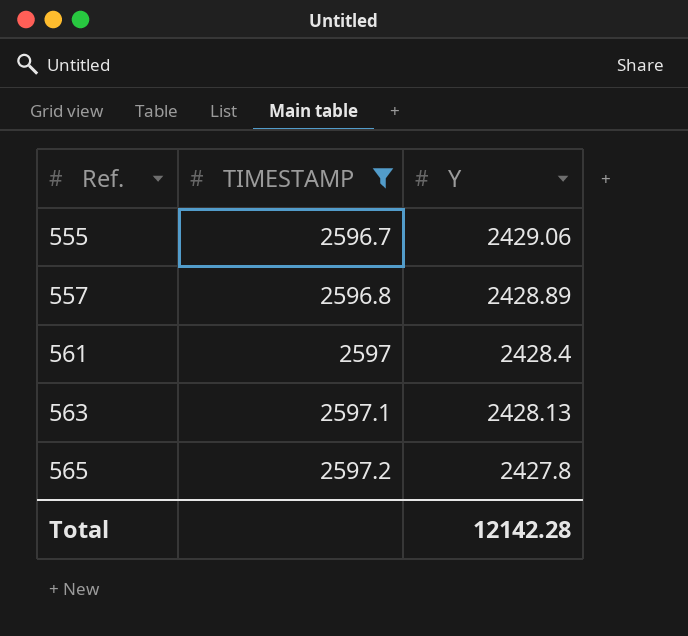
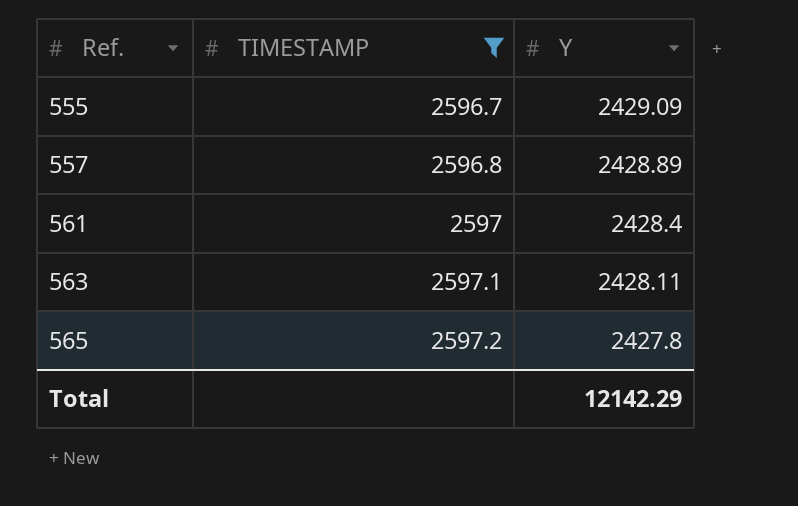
555 | Y: 2429.06 -> 2429.09
563 | Y: 2428.13 -> 2428.11
Total | Y: 12142.28 -> 12142.29

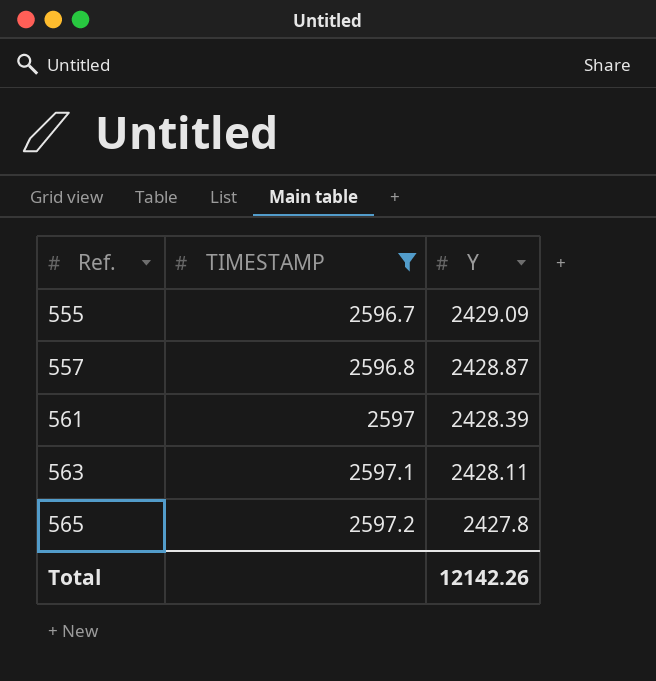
557 | Y: 2428.89 -> 2428.87
561 | Y: 2428.4 -> 2428.39
Total | Y: 12142.29 -> 12142.26

